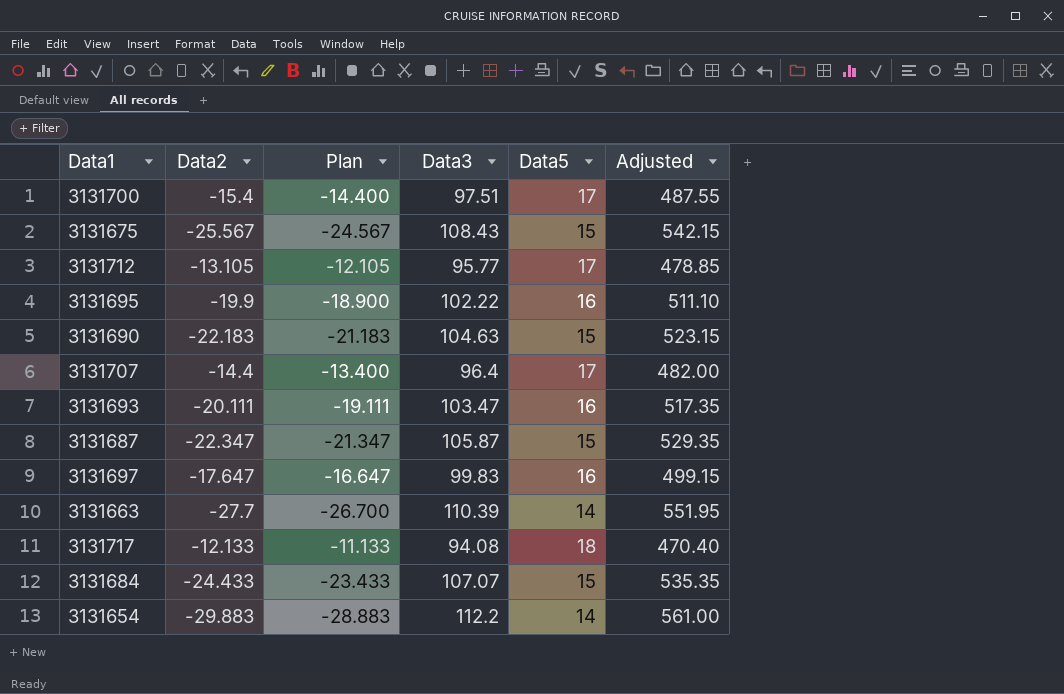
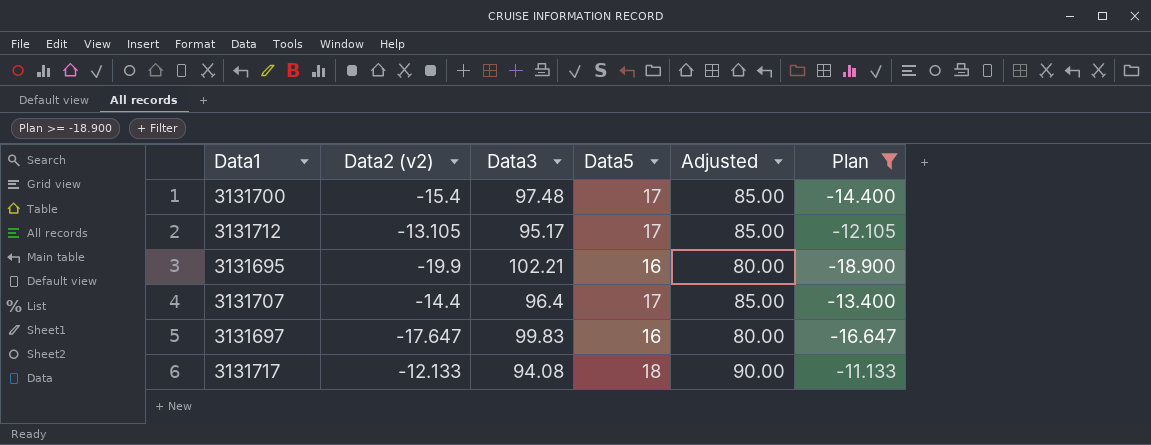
filter: none -> Plan >= -18.900
column name: Data2 -> Data2 (v2)
column Adjusted | formula: [Data3] * 5 -> [Data5] * 5
column Plan | position: 3 -> 6
3131700 | Data3: 97.51 -> 97.48
3131712 | Data3: 95.77 -> 95.17
3131695 | Data3: 102.22 -> 102.21

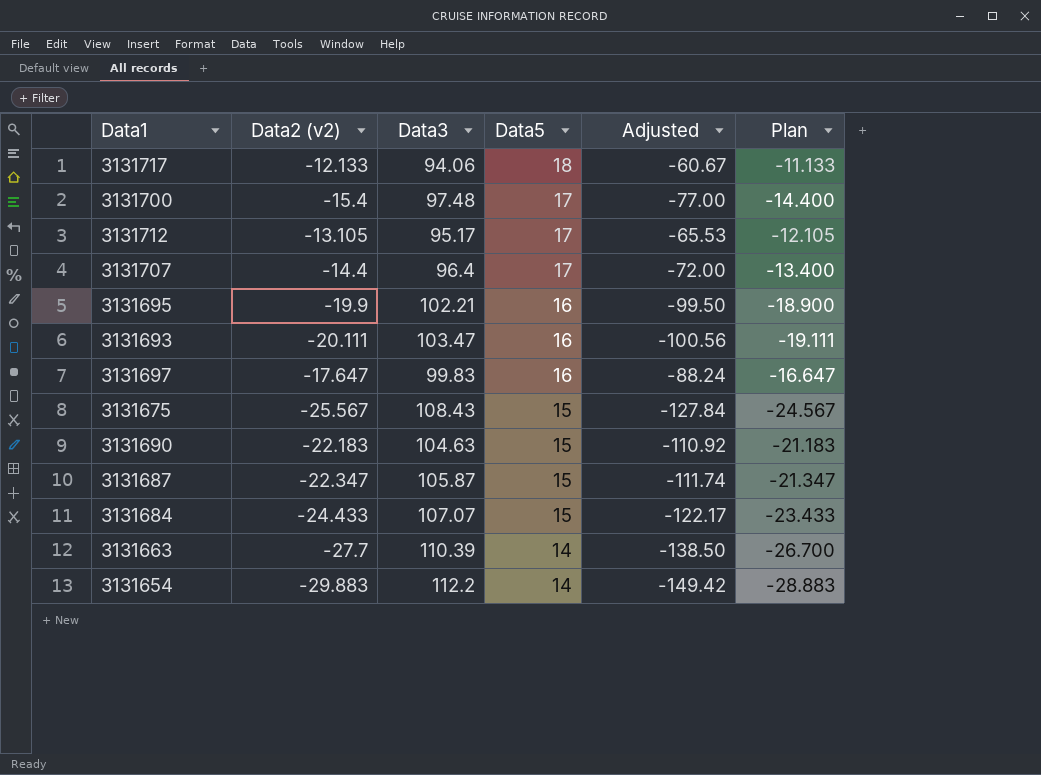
filter: Plan >= -18.900 -> none
row order: none -> Data5 descending
column Adjusted | formula: [Data5] * 5 -> [Data2 (v2)] * 5
3131717 | Data3: 94.08 -> 94.06

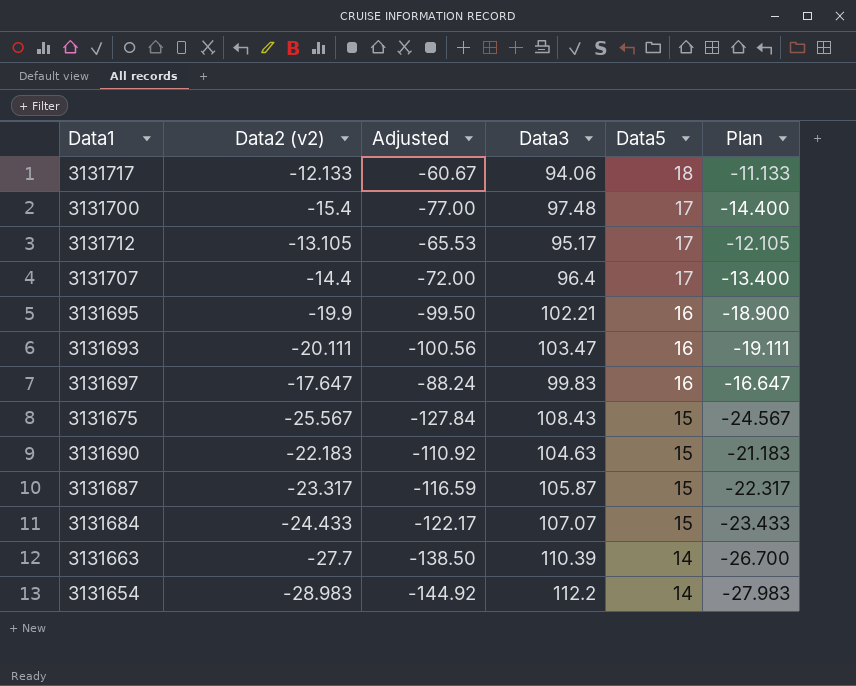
column Adjusted | position: 5 -> 3
3131687 | Data2 (v2): -22.347 -> -23.317
3131687 | Adjusted: -111.74 -> -116.59
3131687 | Plan: -21.347 -> -22.317
3131654 | Data2 (v2): -29.883 -> -28.983
3131654 | Adjusted: -149.42 -> -144.92
3131654 | Plan: -28.883 -> -27.983

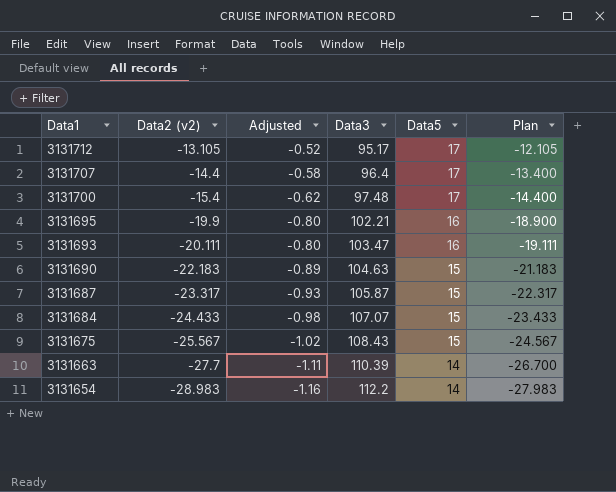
row order: Data5 descending -> Data1 descending
column Adjusted | formula: [Data2 (v2)] * 5 -> [Data2 (v2)] * 0.04
row 3131717: -12.133 | -60.67 | 94.06 | 18 | -11.133 -> none
row 3131697: -17.647 | -88.24 | 99.83 | 16 | -16.647 -> none

